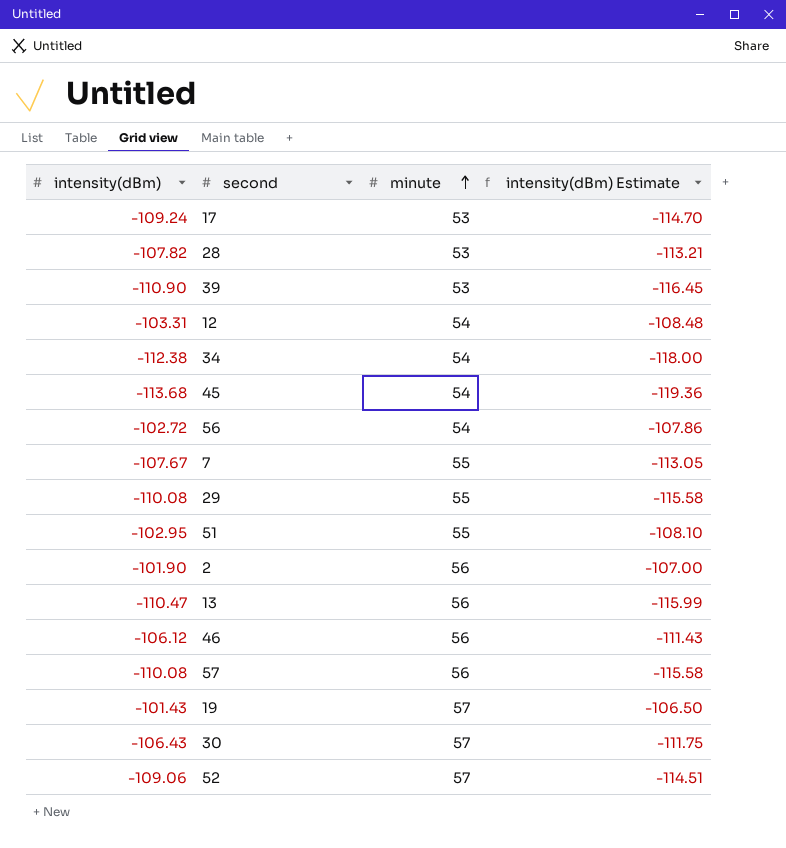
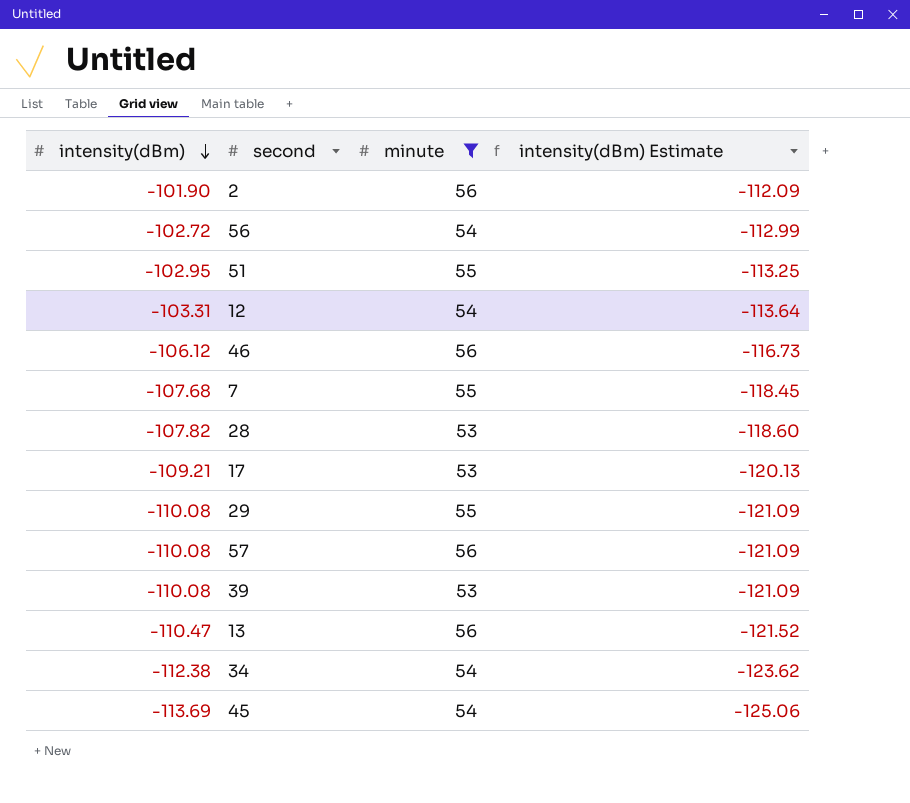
filter: none -> minute != 57
row order: minute ascending -> intensity(dBm) descending
column intensity(dBm) Estimate | formula: [intensity(dBm)] * 1.05 -> [intensity(dBm)] * 1.1
7 | intensity(dBm): -107.67 -> -107.68
17 | intensity(dBm): -109.24 -> -109.21
39 | intensity(dBm): -110.90 -> -110.08
45 | intensity(dBm): -113.68 -> -113.69

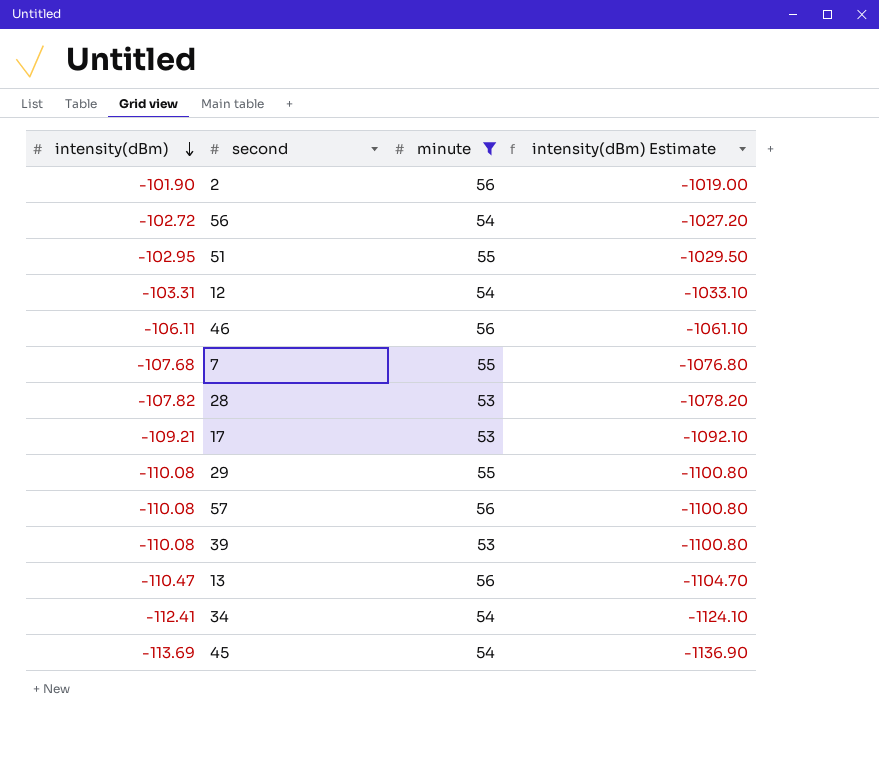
column intensity(dBm) Estimate | formula: [intensity(dBm)] * 1.1 -> [intensity(dBm)] * 10
46 | intensity(dBm): -106.12 -> -106.11
34 | intensity(dBm): -112.38 -> -112.41

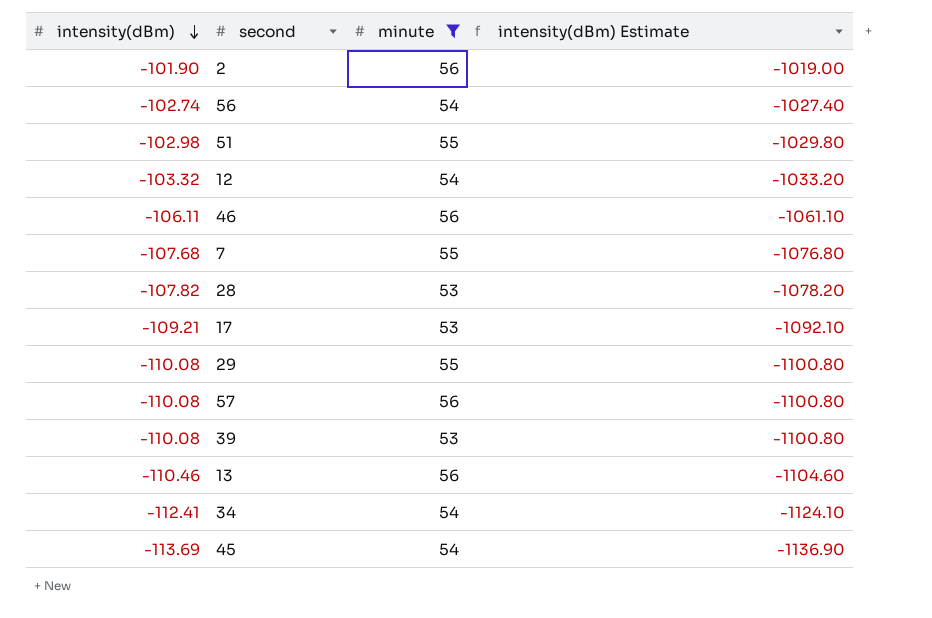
56 | intensity(dBm): -102.72 -> -102.74
56 | intensity(dBm) Estimate: -1027.20 -> -1027.40
51 | intensity(dBm): -102.95 -> -102.98
51 | intensity(dBm) Estimate: -1029.50 -> -1029.80
12 | intensity(dBm): -103.31 -> -103.32
12 | intensity(dBm) Estimate: -1033.10 -> -1033.20
13 | intensity(dBm): -110.47 -> -110.46
13 | intensity(dBm) Estimate: -1104.70 -> -1104.60

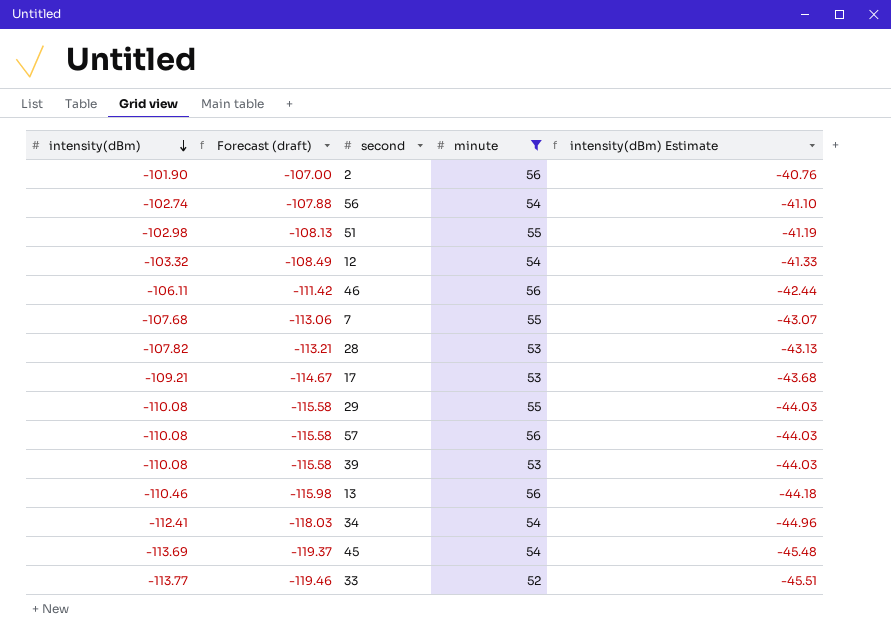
column Forecast (draft) | formula: none -> [intensity(dBm)] * 1.05
column intensity(dBm) Estimate | formula: [intensity(dBm)] * 10 -> [intensity(dBm)] * 0.4
row 33: none -> -113.77 | -119.46 | 52 | -45.51

